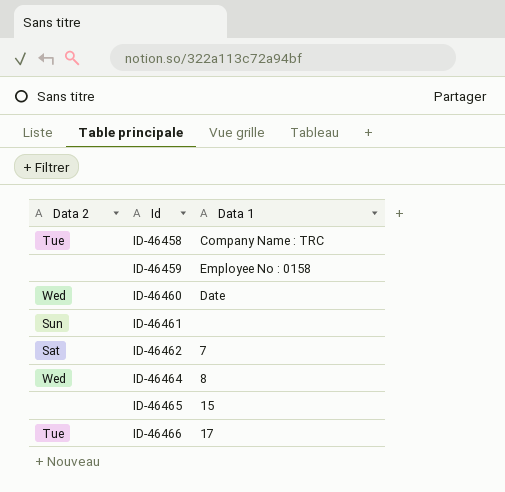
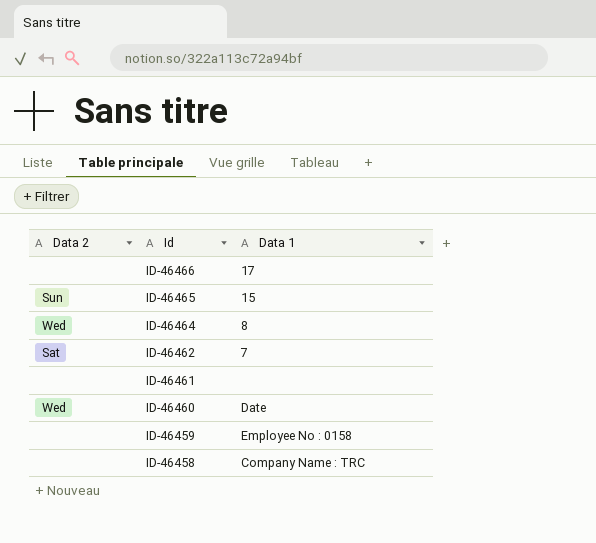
row order: Id ascending -> Id descending
ID-46466 | Data 2: Tue -> none
ID-46465 | Data 2: none -> Sun
ID-46461 | Data 2: Sun -> none
ID-46458 | Data 2: Tue -> none

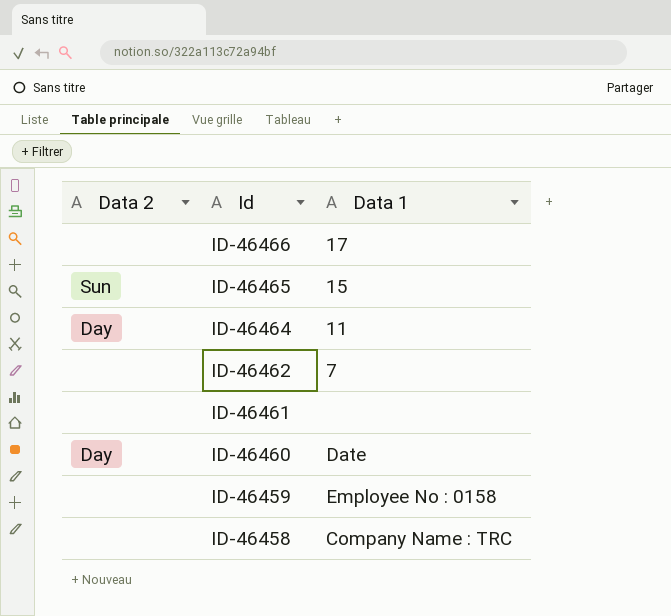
ID-46464 | Data 2: Wed -> Day
ID-46464 | Data 1: 8 -> 11
ID-46462 | Data 2: Sat -> none
ID-46460 | Data 2: Wed -> Day

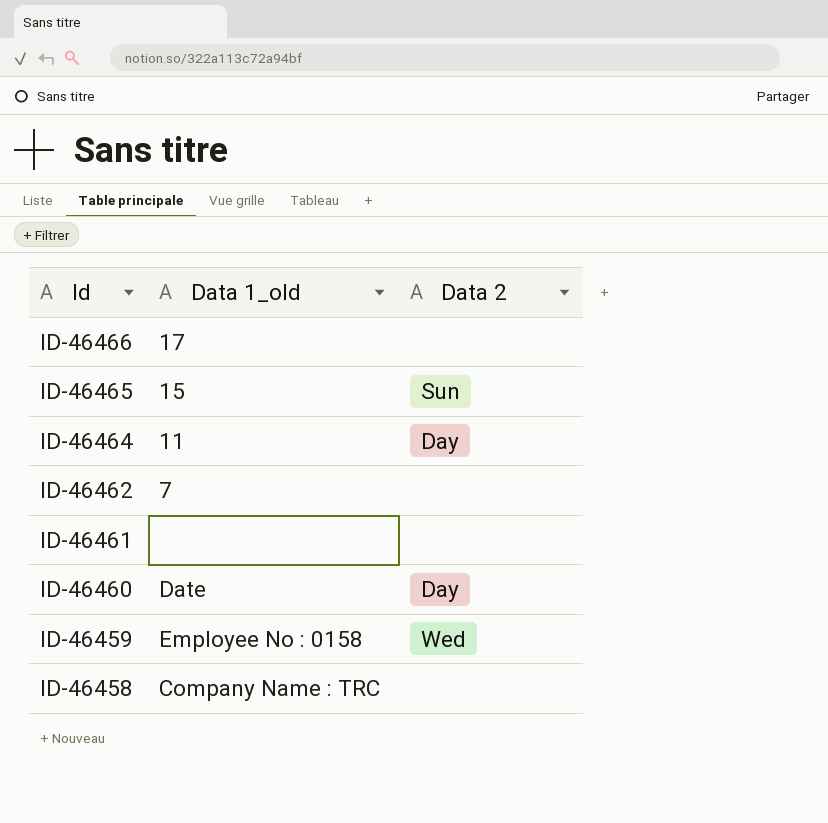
column name: Data 1 -> Data 1_old
column Data 2 | position: 1 -> 3
ID-46459 | Data 2: none -> Wed

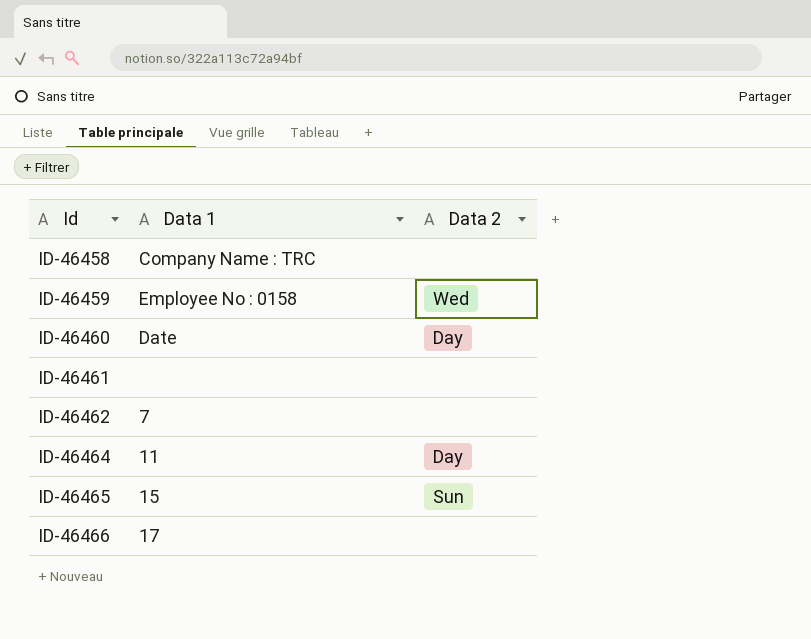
row order: Id descending -> Id ascending
column name: Data 1_old -> Data 1

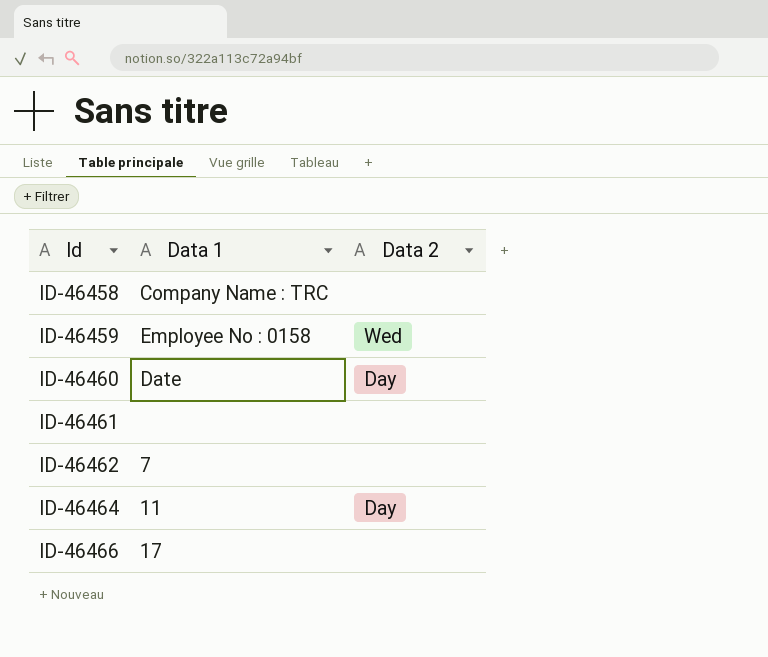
row ID-46465: 15 | Sun -> none

